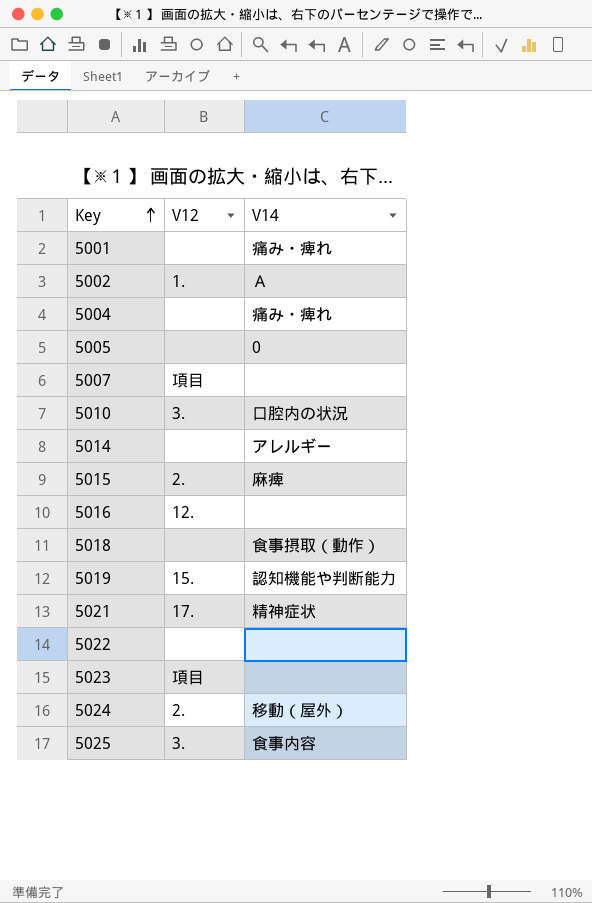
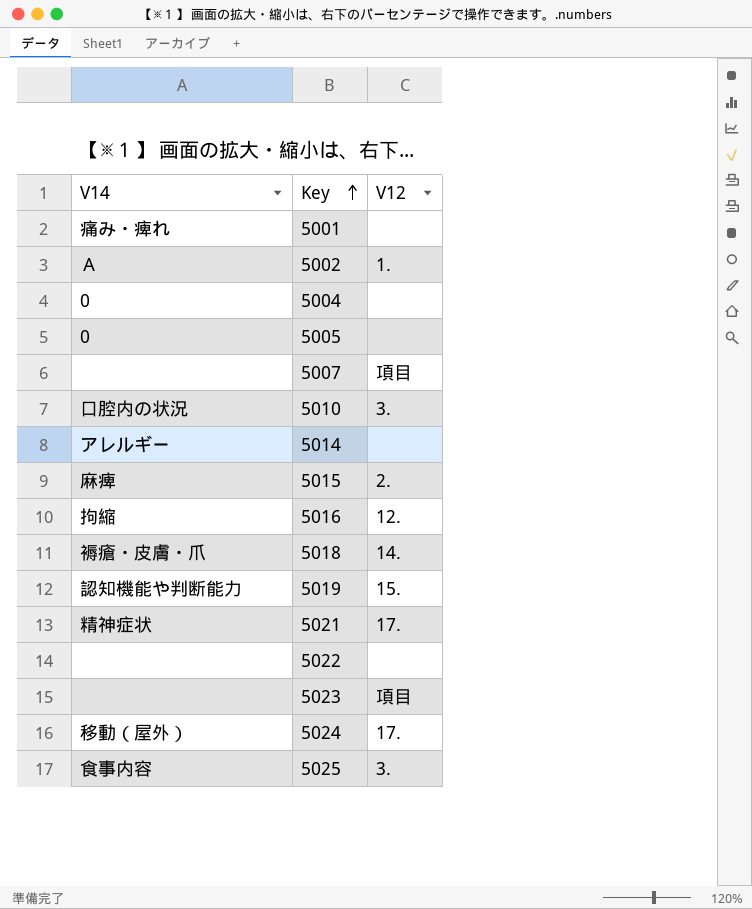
column V14 | position: 3 -> 1
5004 | V14: 痛み・痺れ -> 0
5016 | V14: none -> 拘縮
5018 | V14: 食事摂取（動作） -> 褥瘡・皮膚・爪
5018 | V12: none -> 14.
5024 | V12: 2. -> 17.

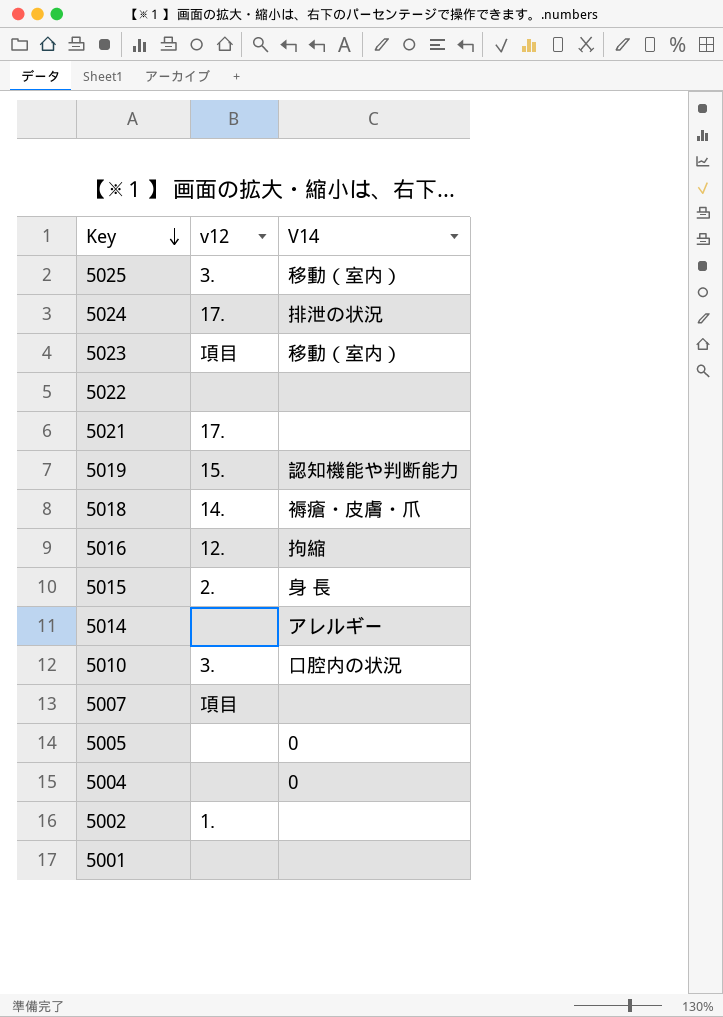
row order: Key ascending -> Key descending
column name: V12 -> v12
column V14 | position: 1 -> 3
5025 | V14: 食事内容 -> 移動（室内）
5024 | V14: 移動（屋外） -> 排泄の状況
5023 | V14: none -> 移動（室内）
5021 | V14: 精神症状 -> none
5015 | V14: 麻痺 -> 身 長
5002 | V14: Ａ -> none
5001 | V14: 痛み・痺れ -> none

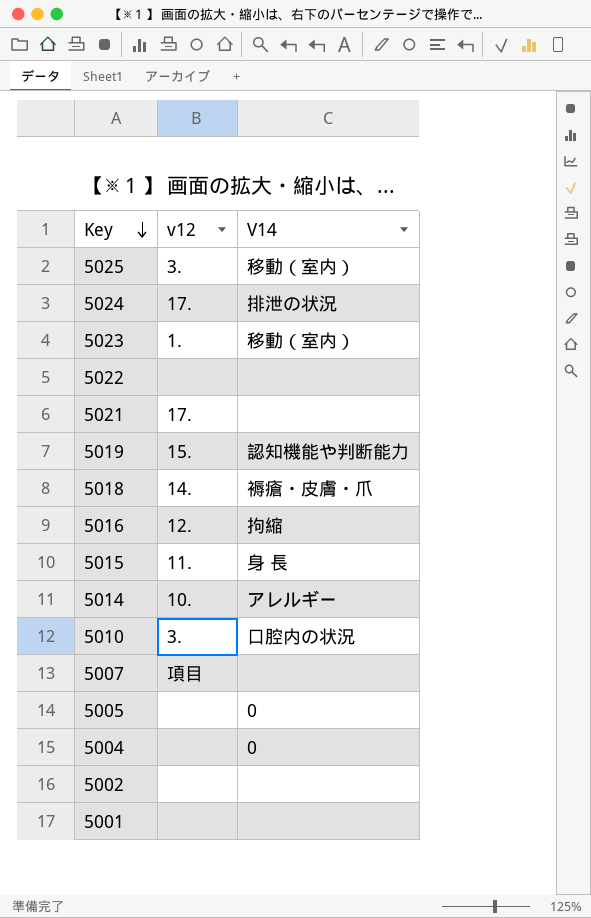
5023 | v12: 項目 -> 1.
5015 | v12: 2. -> 11.
5014 | v12: none -> 10.
5002 | v12: 1. -> none

